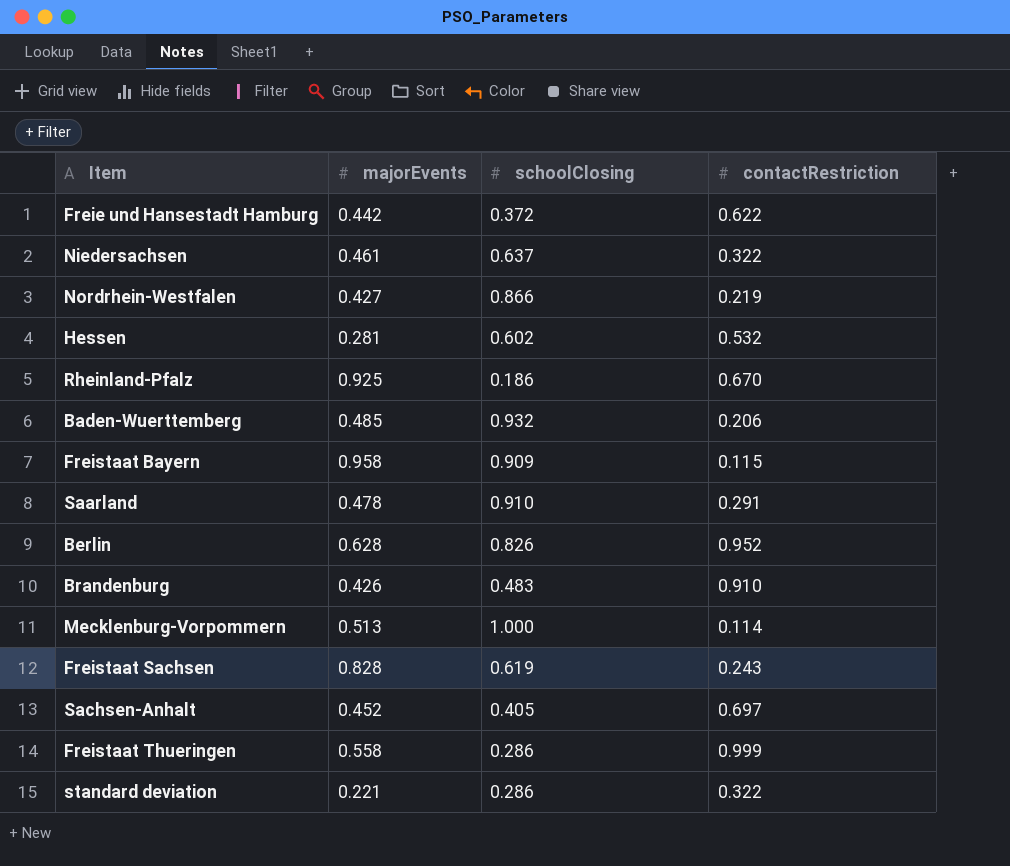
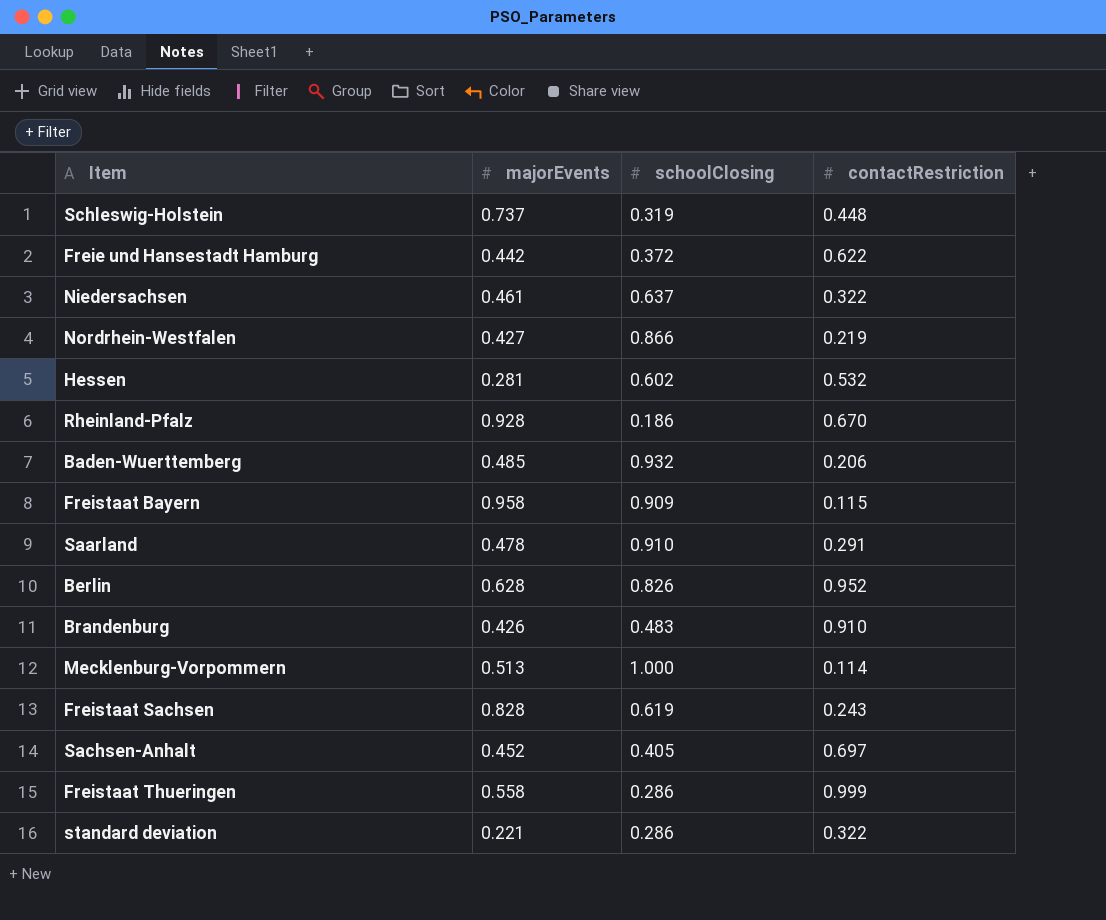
row Schleswig-Holstein: none -> 0.737 | 0.319 | 0.448
Rheinland-Pfalz | majorEvents: 0.925 -> 0.928

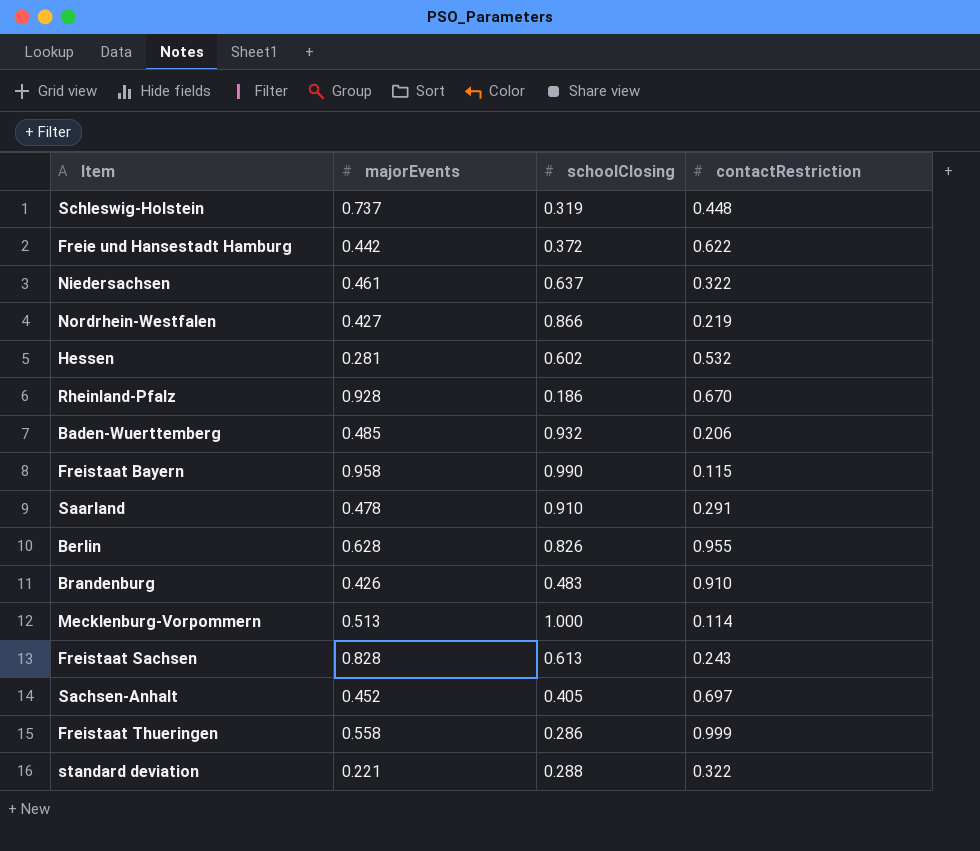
Freistaat Bayern | schoolClosing: 0.909 -> 0.990
Berlin | contactRestriction: 0.952 -> 0.955
Freistaat Sachsen | schoolClosing: 0.619 -> 0.613
standard deviation | schoolClosing: 0.286 -> 0.288

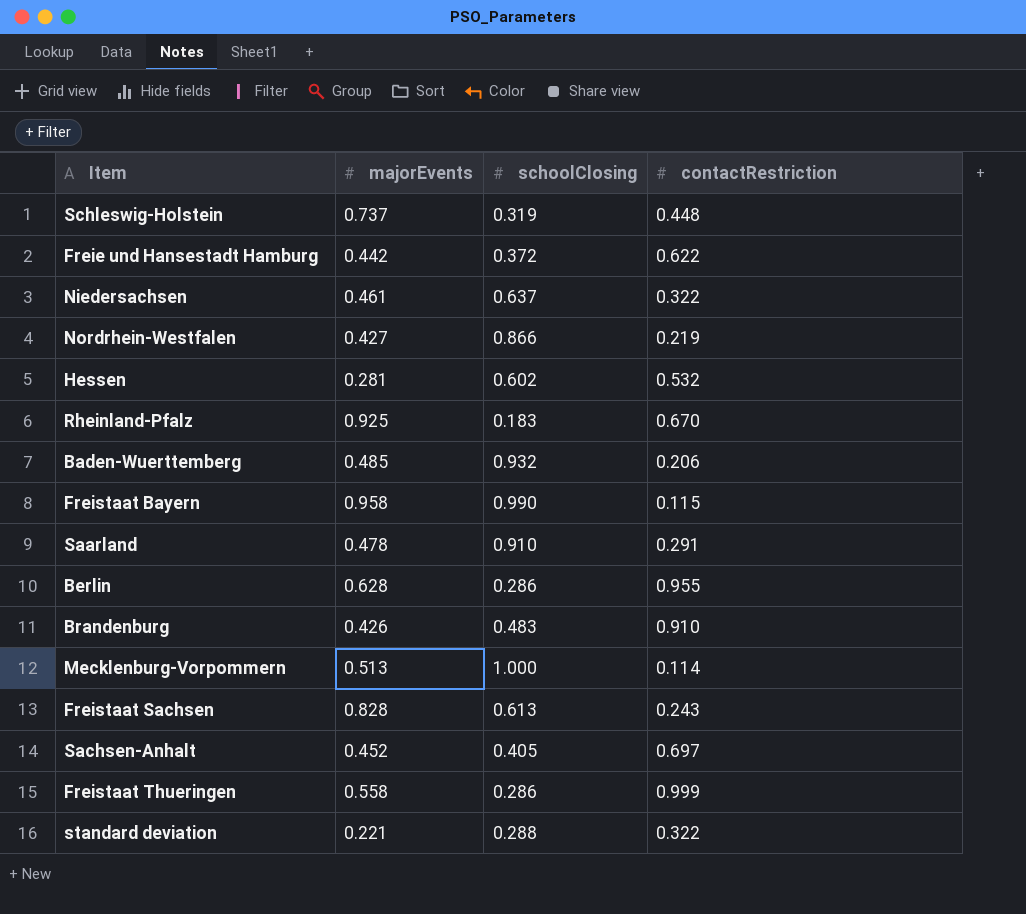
Rheinland-Pfalz | majorEvents: 0.928 -> 0.925
Rheinland-Pfalz | schoolClosing: 0.186 -> 0.183
Berlin | schoolClosing: 0.826 -> 0.286

